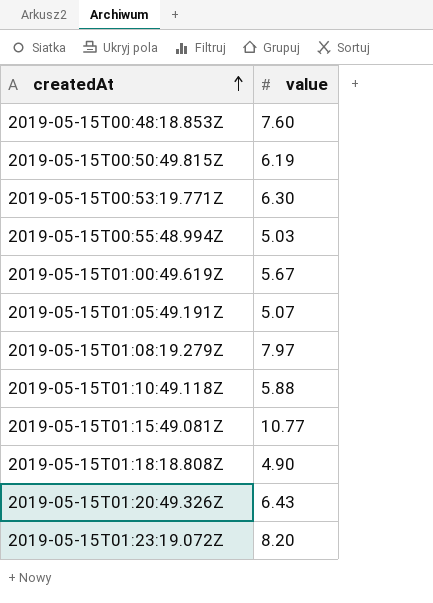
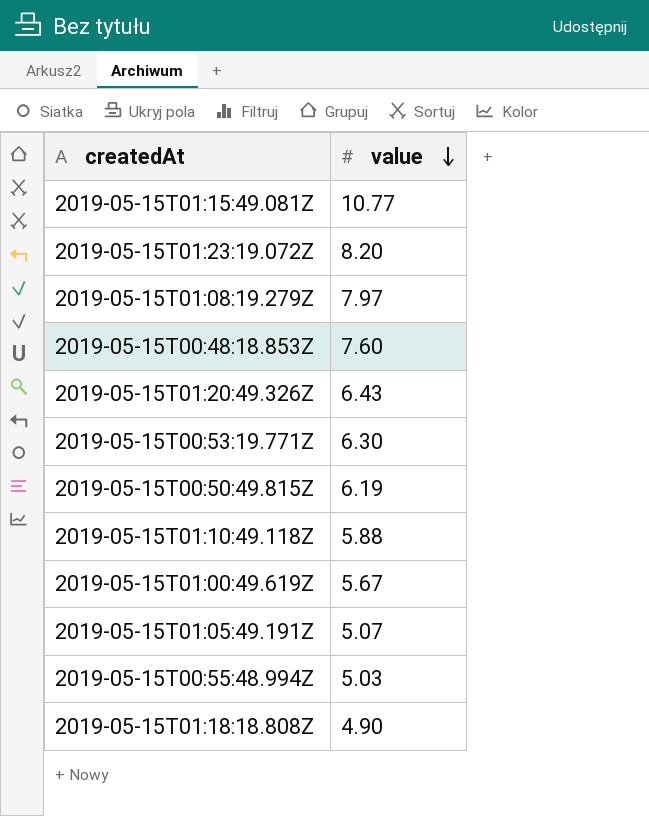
row order: createdAt ascending -> value descending

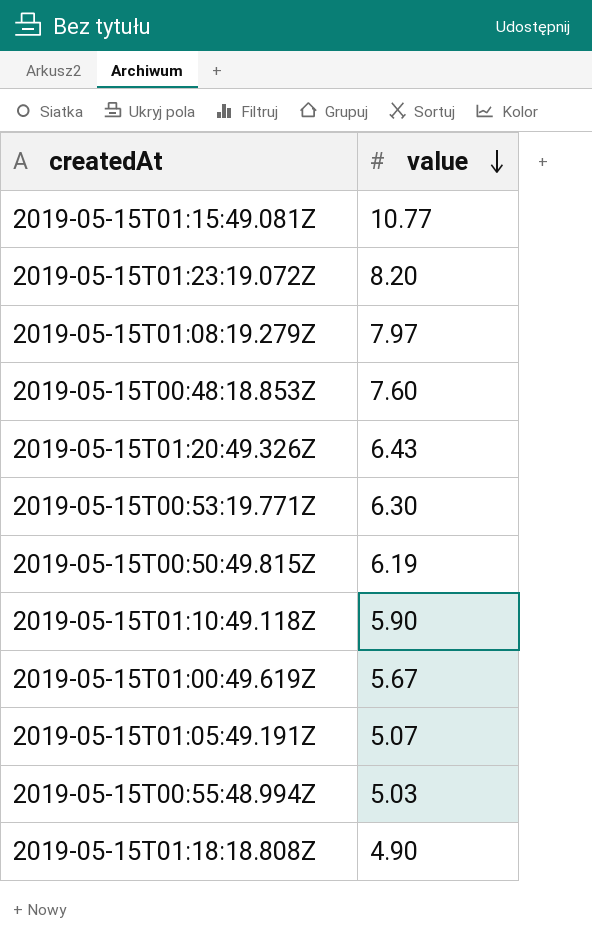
2019-05-15T01:10:49.118Z | value: 5.88 -> 5.90

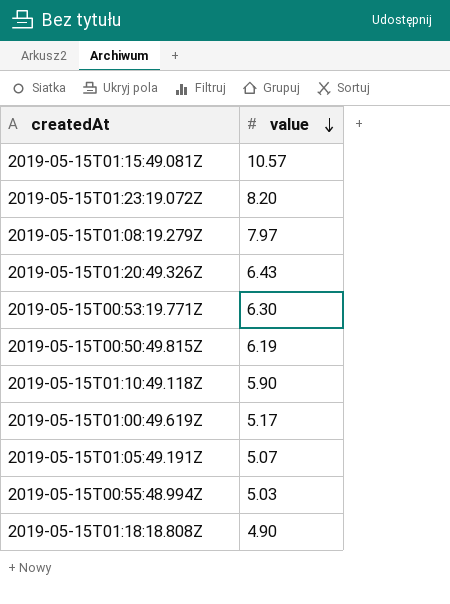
row 2019-05-15T00:48:18.853Z: 7.60 -> none
2019-05-15T01:15:49.081Z | value: 10.77 -> 10.57
2019-05-15T01:00:49.619Z | value: 5.67 -> 5.17

